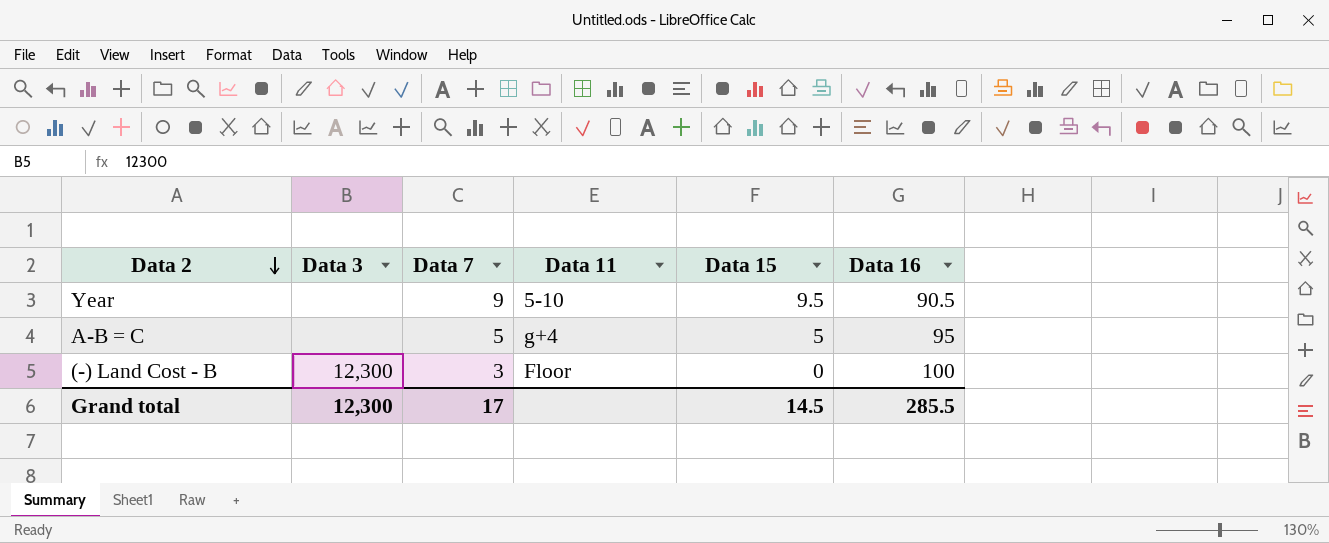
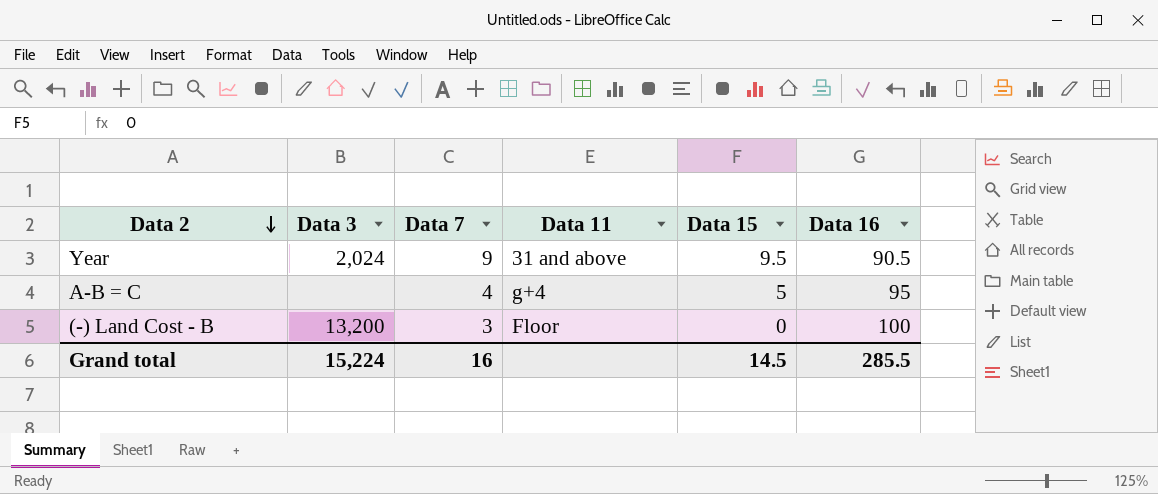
Year | Data 3: none -> 2,024
Year | Data 11: 5-10 -> 31 and above
A-B = C | Data 7: 5 -> 4
(-) Land Cost - B | Data 3: 12,300 -> 13,200
Grand total | Data 3: 12,300 -> 15,224
Grand total | Data 7: 17 -> 16

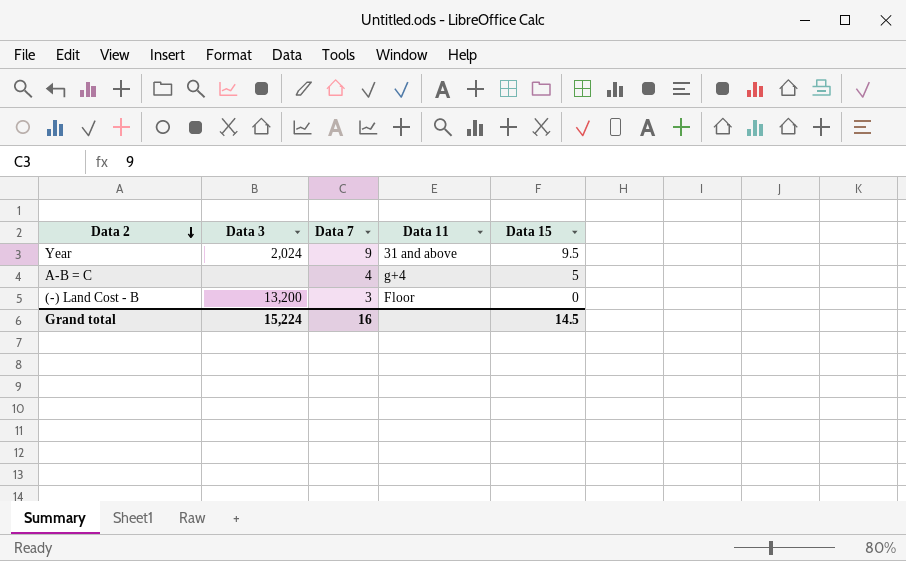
column Data 16 | position: 6 -> none

